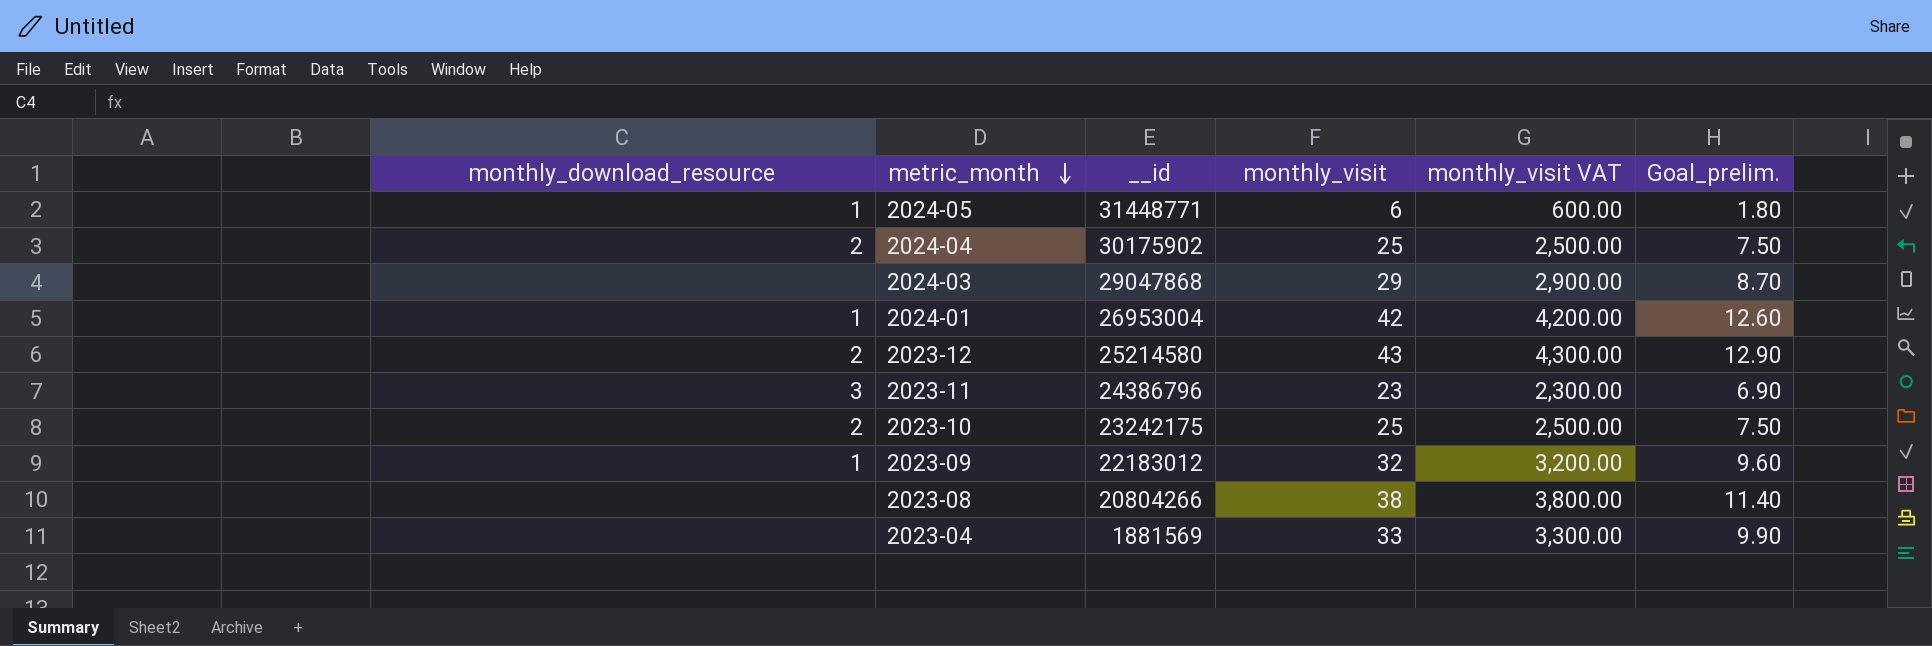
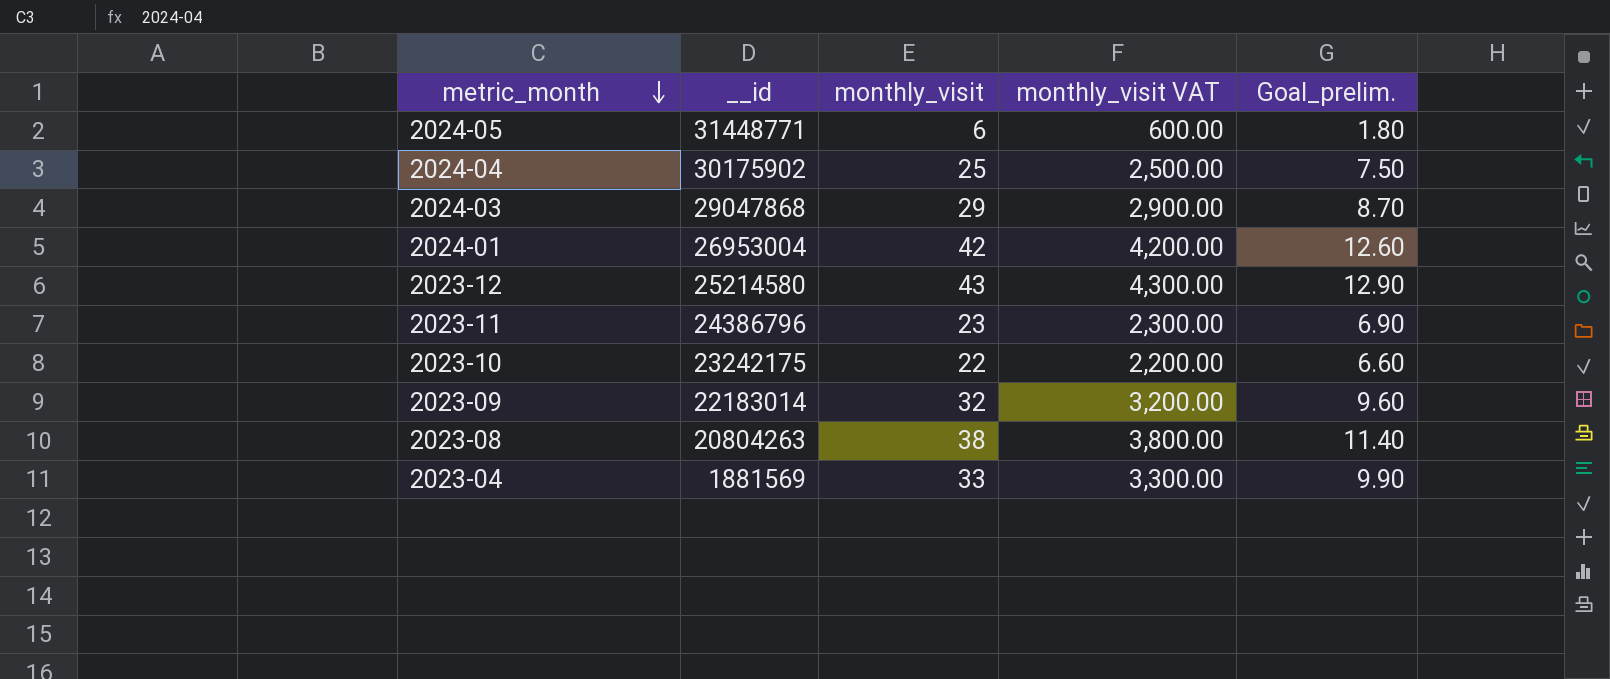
column monthly_download_resource | position: 1 -> none
2023-10 | monthly_visit: 25 -> 22
2023-10 | monthly_visit VAT: 2,500.00 -> 2,200.00
2023-10 | Goal_prelim.: 7.50 -> 6.60
2023-09 | __id: 22183012 -> 22183014
2023-08 | __id: 20804266 -> 20804263

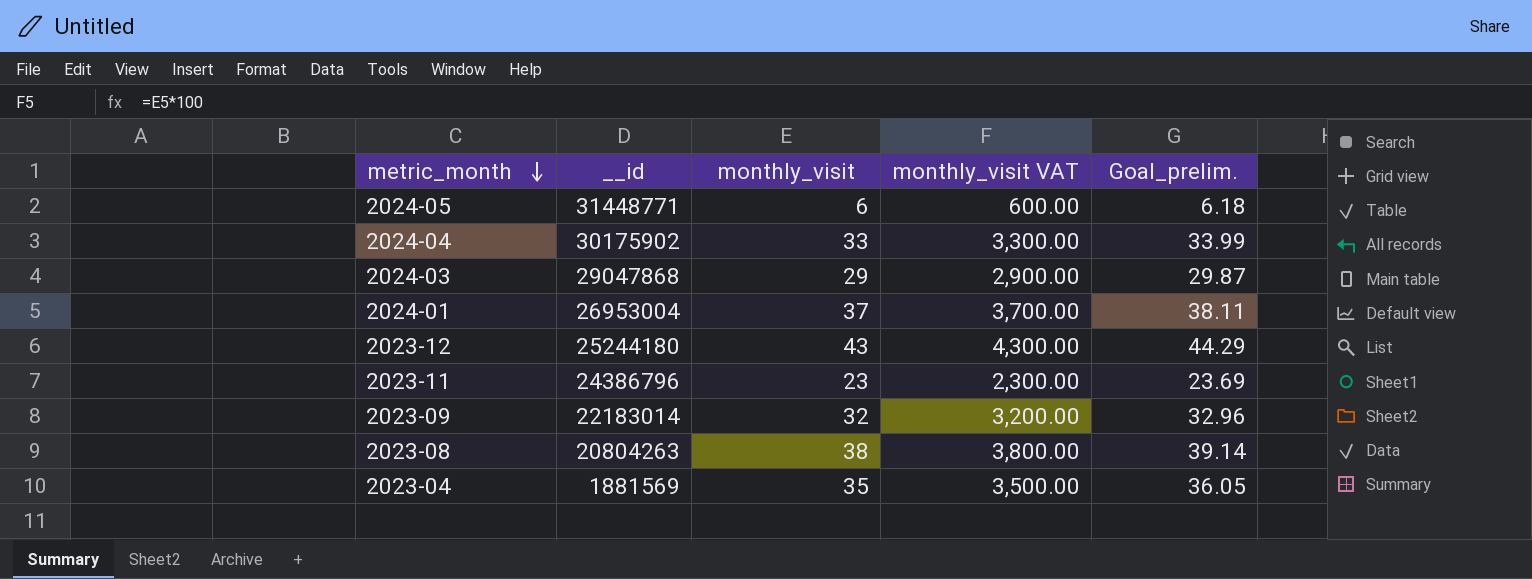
column Goal_prelim. | formula: [monthly_visit] * 0.3 -> [monthly_visit] * 1.03
row 2023-10: 23242175 | 22 | 2,200.00 | 6.60 -> none
2024-04 | monthly_visit: 25 -> 33
2024-04 | monthly_visit VAT: 2,500.00 -> 3,300.00
2024-01 | monthly_visit: 42 -> 37
2024-01 | monthly_visit VAT: 4,200.00 -> 3,700.00
2023-12 | __id: 25214580 -> 25244180
2023-04 | monthly_visit: 33 -> 35
2023-04 | monthly_visit VAT: 3,300.00 -> 3,500.00

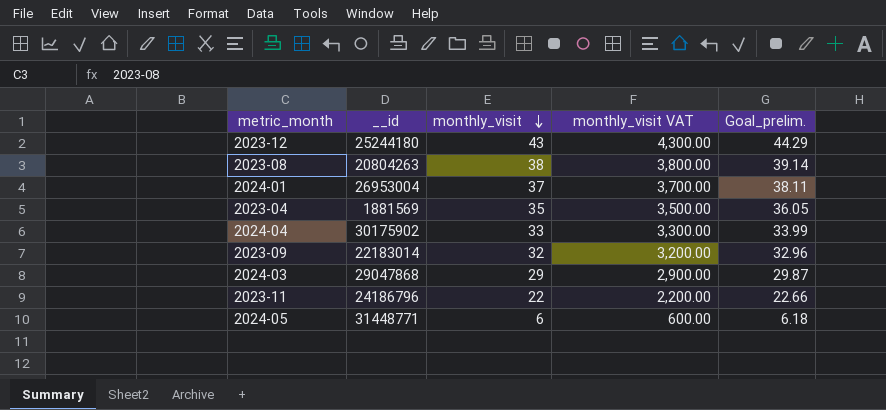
row order: metric_month descending -> monthly_visit descending
2023-11 | __id: 24386796 -> 24186796
2023-11 | monthly_visit: 23 -> 22
2023-11 | monthly_visit VAT: 2,300.00 -> 2,200.00
2023-11 | Goal_prelim.: 23.69 -> 22.66

